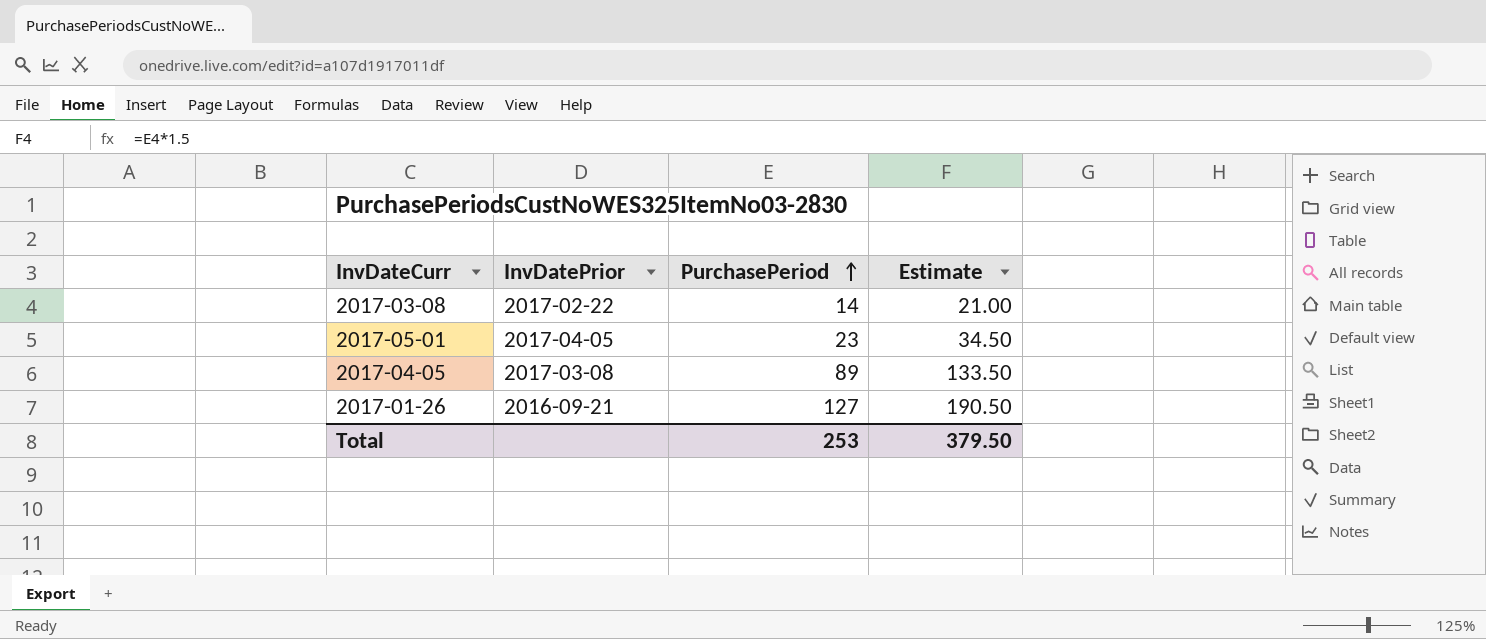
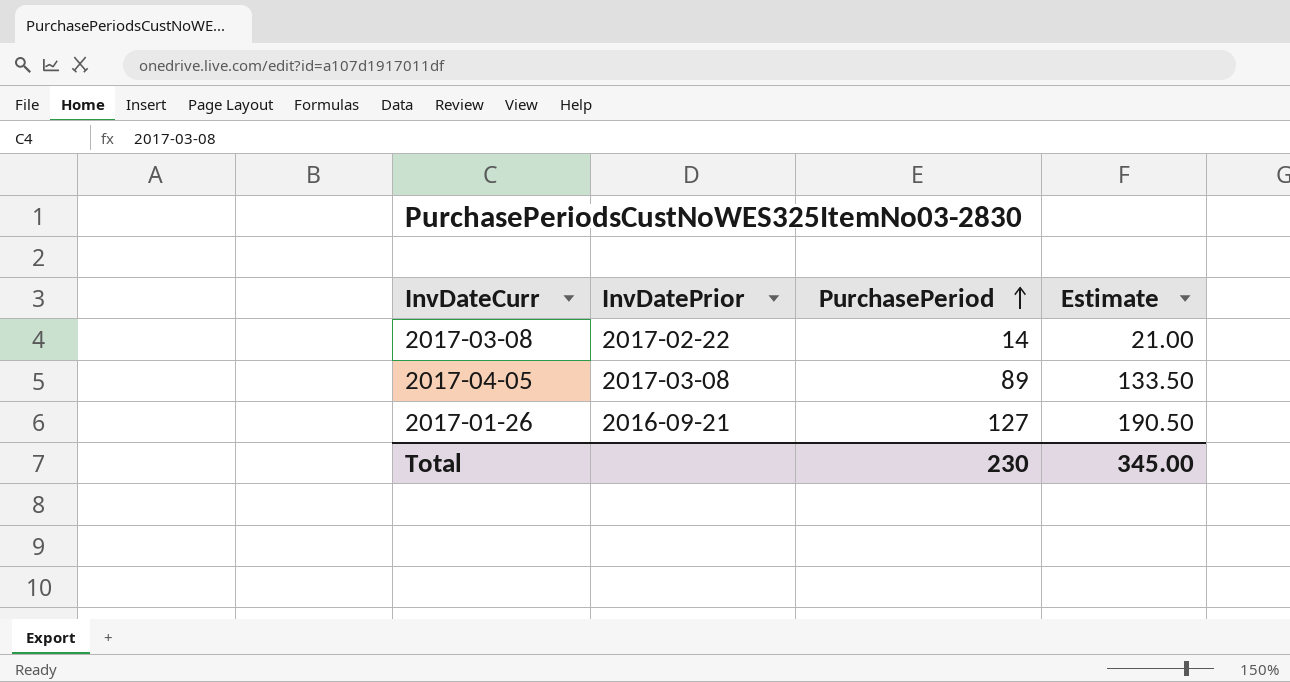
row 2017-05-01: 2017-04-05 | 23 | 34.50 -> none
Total | PurchasePeriod: 253 -> 230
Total | Estimate: 379.50 -> 345.00

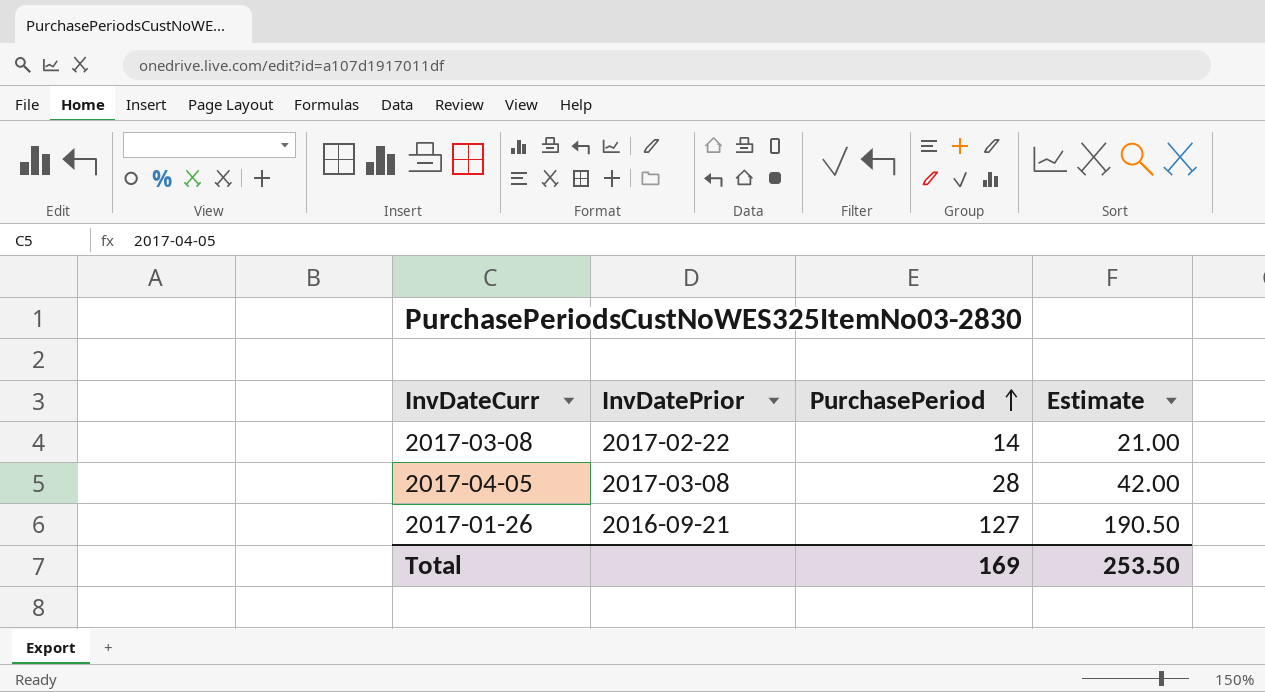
2017-04-05 | PurchasePeriod: 89 -> 28
2017-04-05 | Estimate: 133.50 -> 42.00
Total | PurchasePeriod: 230 -> 169
Total | Estimate: 345.00 -> 253.50

